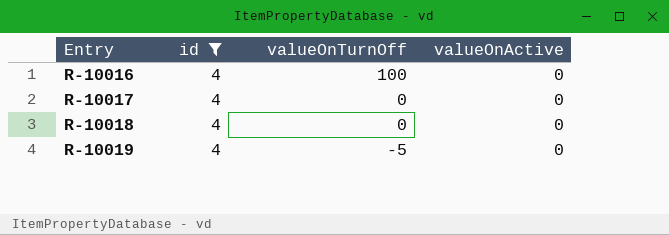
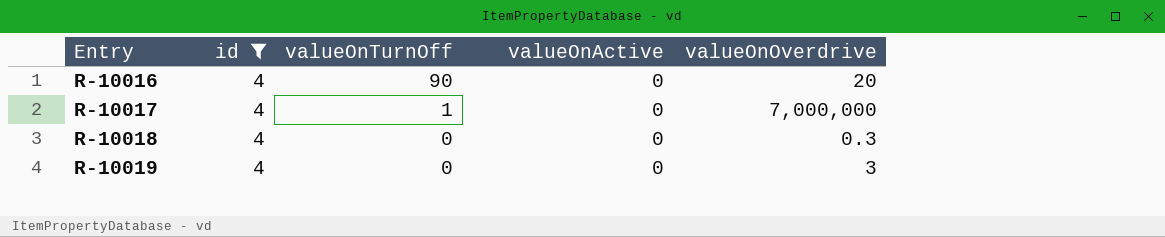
column valueOnOverdrive | position: none -> 5
R-10016 | valueOnTurnOff: 100 -> 90
R-10017 | valueOnTurnOff: 0 -> 1
R-10019 | valueOnTurnOff: -5 -> 0

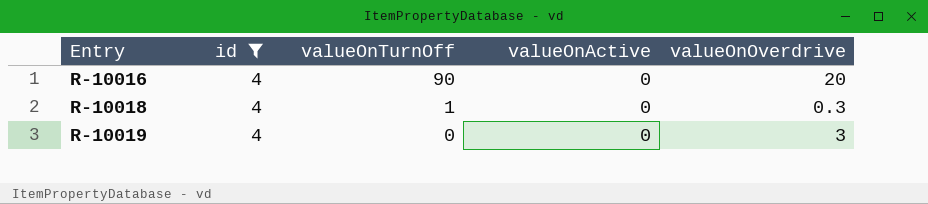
row R-10017: 4 | 1 | 0 | 7,000,000 -> none
R-10018 | valueOnTurnOff: 0 -> 1

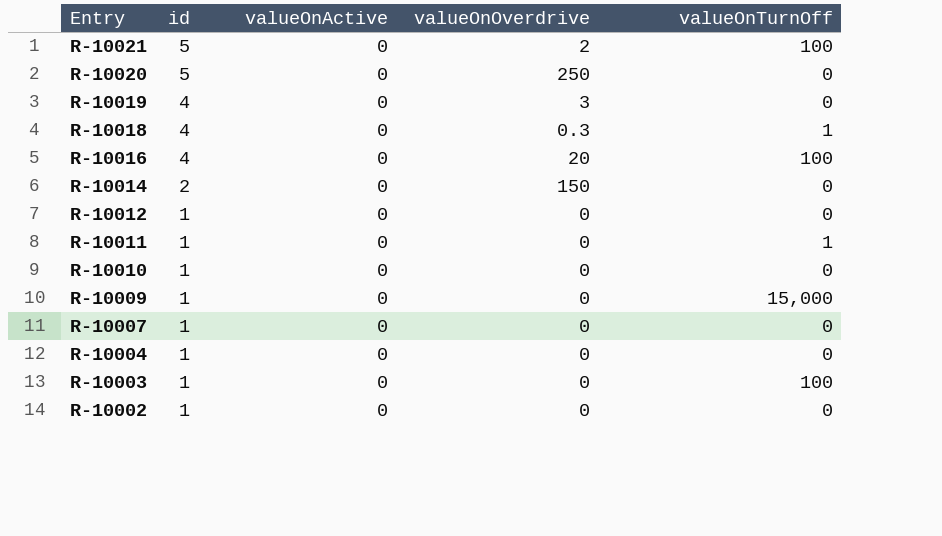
filter: id = 4 -> none
row order: Entry ascending -> Entry descending
column valueOnTurnOff | position: 3 -> 5
R-10016 | valueOnTurnOff: 90 -> 100

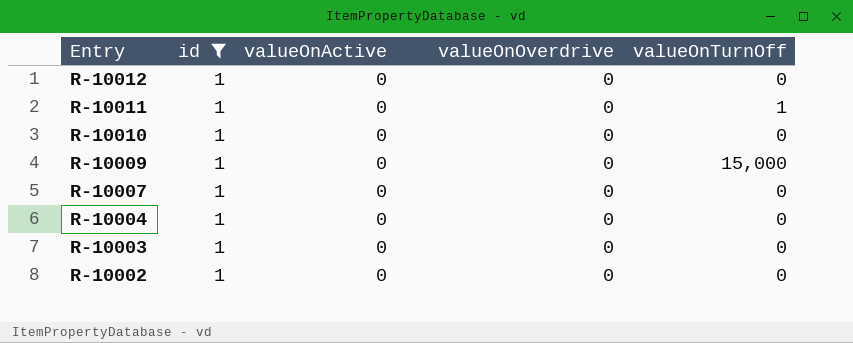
filter: none -> id = 1
R-10003 | valueOnTurnOff: 100 -> 0

